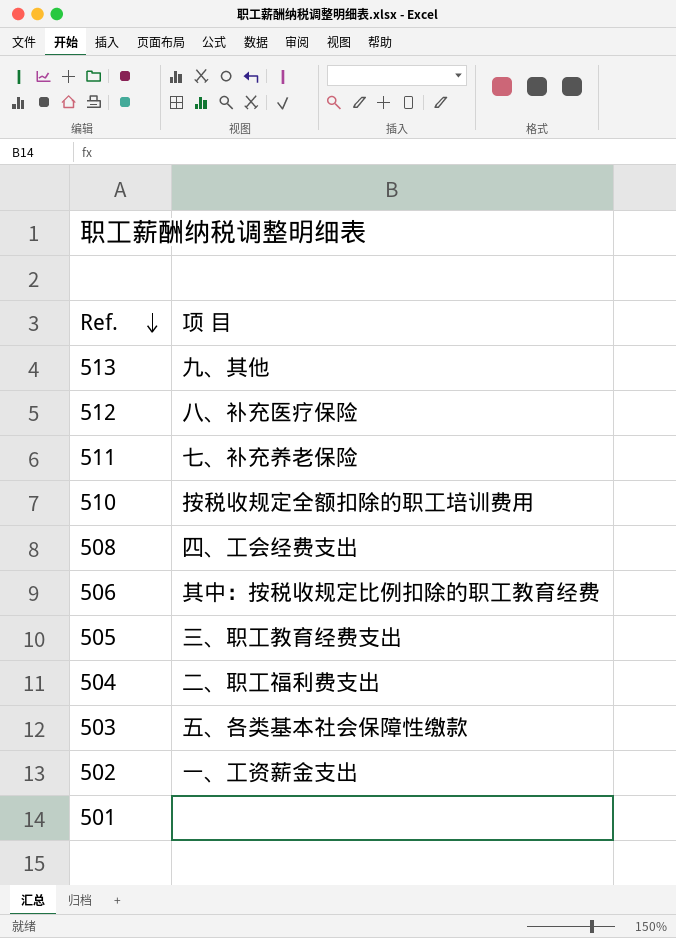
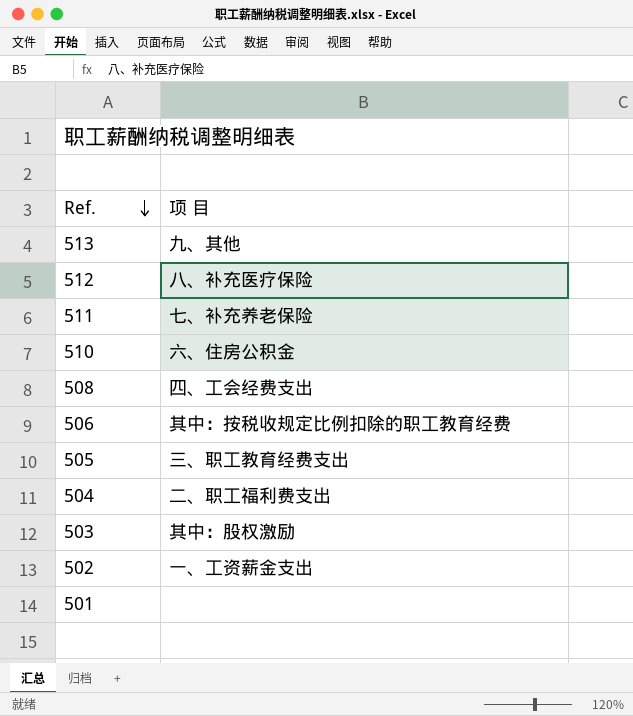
510 | 项 目: 按税收规定全额扣除的职工培训费用 -> 六、住房公积金
503 | 项 目: 五、各类基本社会保障性缴款 -> 其中：股权激励

